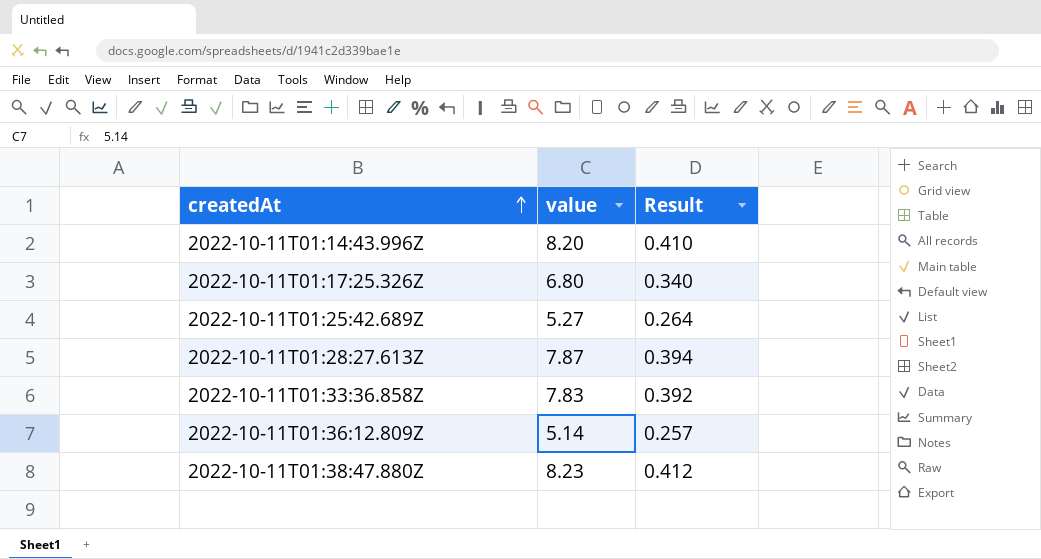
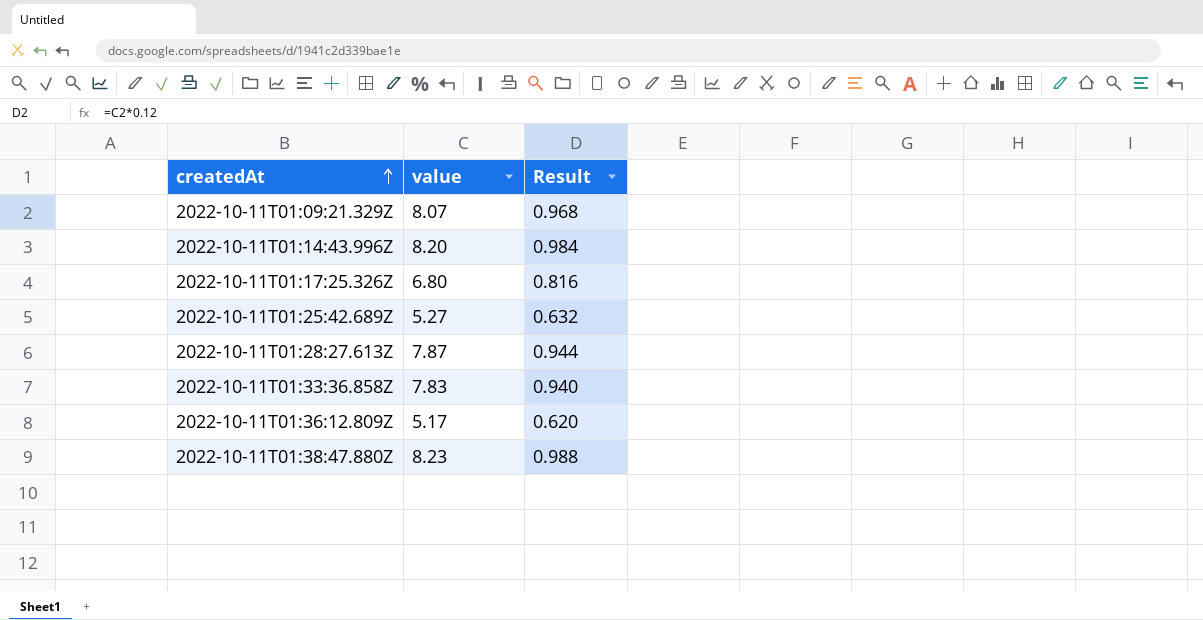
column Result | formula: [value] * 0.05 -> [value] * 0.12
row 2022-10-11T01:09:21.329Z: none -> 8.07 | 0.968
2022-10-11T01:36:12.809Z | value: 5.14 -> 5.17

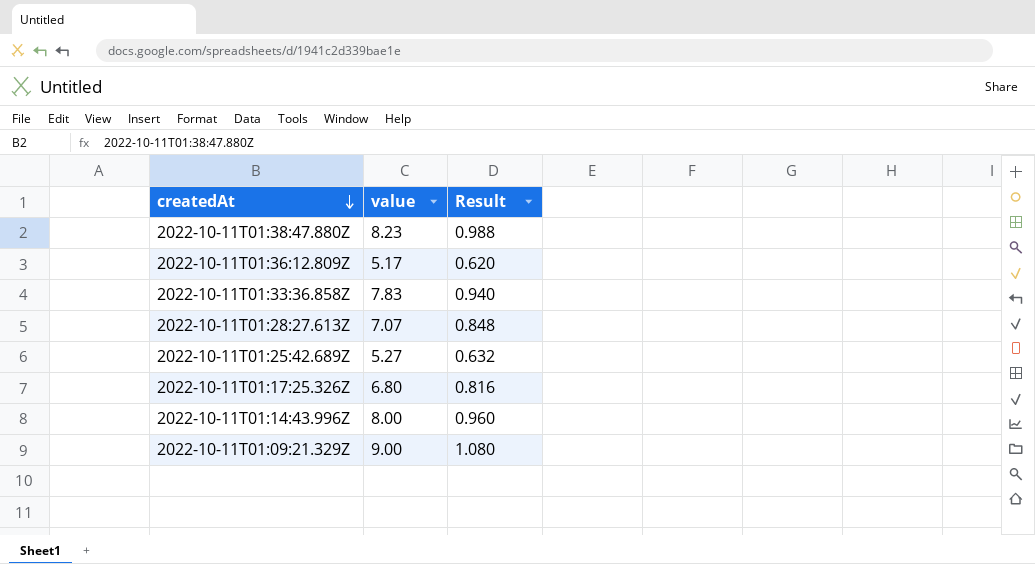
row order: createdAt ascending -> createdAt descending
2022-10-11T01:28:27.613Z | value: 7.87 -> 7.07
2022-10-11T01:28:27.613Z | Result: 0.944 -> 0.848
2022-10-11T01:14:43.996Z | value: 8.20 -> 8.00
2022-10-11T01:14:43.996Z | Result: 0.984 -> 0.960
2022-10-11T01:09:21.329Z | value: 8.07 -> 9.00
2022-10-11T01:09:21.329Z | Result: 0.968 -> 1.080

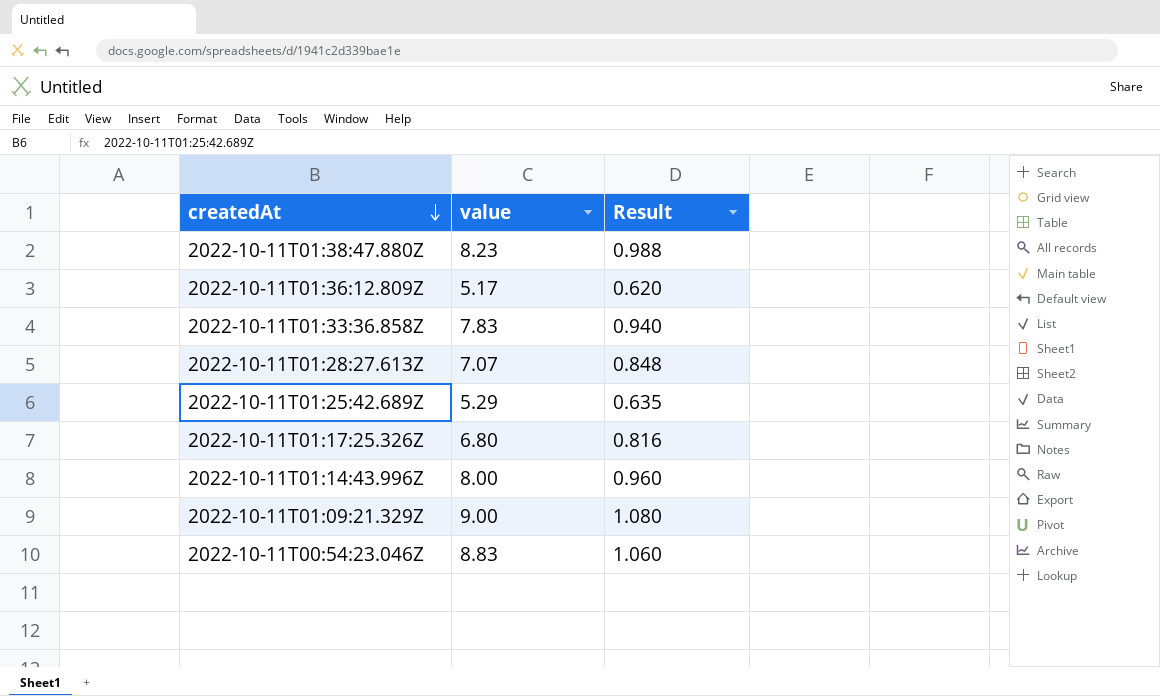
2022-10-11T01:25:42.689Z | value: 5.27 -> 5.29
2022-10-11T01:25:42.689Z | Result: 0.632 -> 0.635
row 2022-10-11T00:54:23.046Z: none -> 8.83 | 1.060

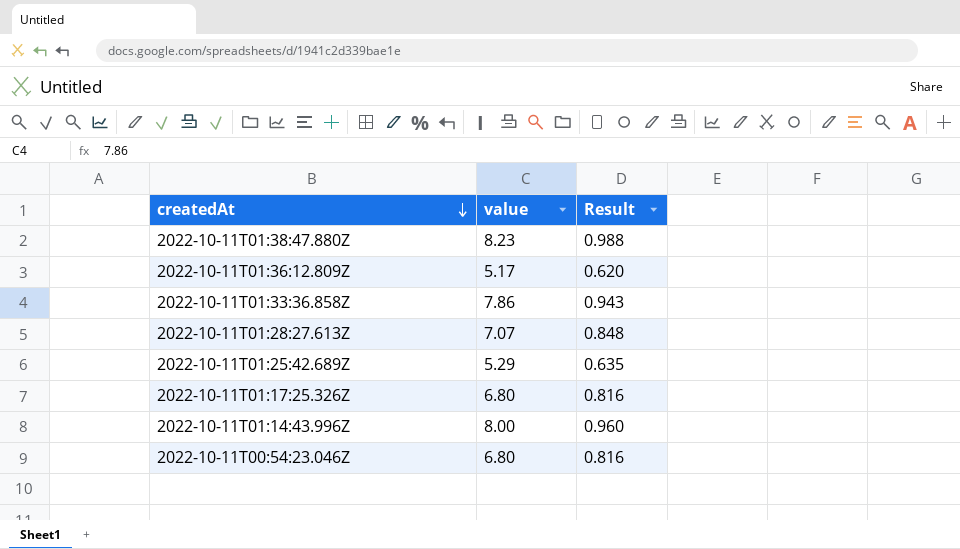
row 2022-10-11T01:09:21.329Z: 9.00 | 1.080 -> none
2022-10-11T01:33:36.858Z | value: 7.83 -> 7.86
2022-10-11T01:33:36.858Z | Result: 0.940 -> 0.943
2022-10-11T00:54:23.046Z | value: 8.83 -> 6.80
2022-10-11T00:54:23.046Z | Result: 1.060 -> 0.816

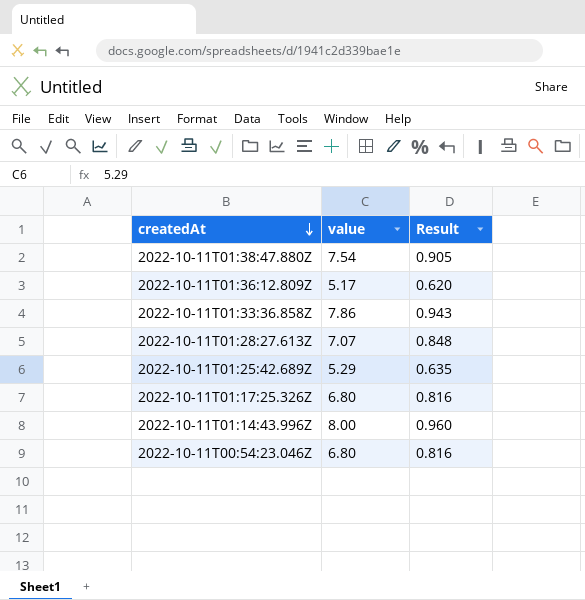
2022-10-11T01:38:47.880Z | value: 8.23 -> 7.54
2022-10-11T01:38:47.880Z | Result: 0.988 -> 0.905

